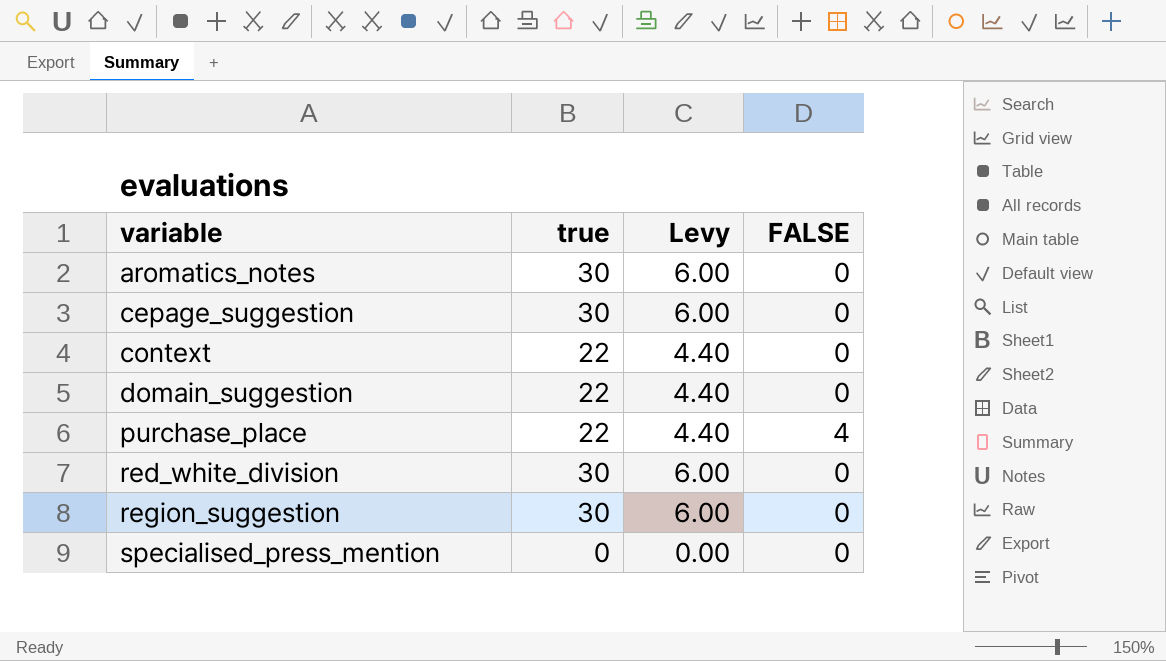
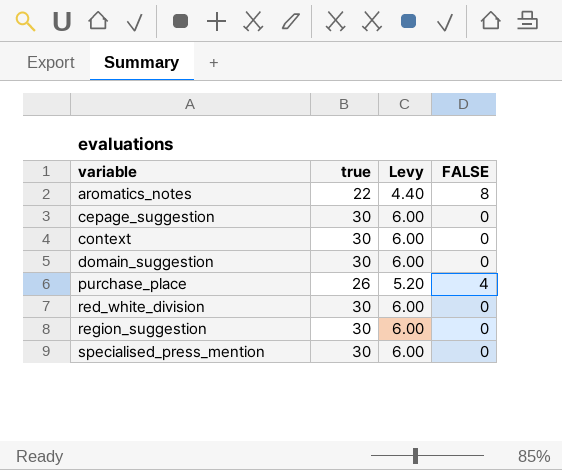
aromatics_notes | true: 30 -> 22
aromatics_notes | Levy: 6.00 -> 4.40
aromatics_notes | FALSE: 0 -> 8
context | true: 22 -> 30
context | Levy: 4.40 -> 6.00
domain_suggestion | true: 22 -> 30
domain_suggestion | Levy: 4.40 -> 6.00
purchase_place | true: 22 -> 26
purchase_place | Levy: 4.40 -> 5.20
specialised_press_mention | true: 0 -> 30
specialised_press_mention | Levy: 0.00 -> 6.00

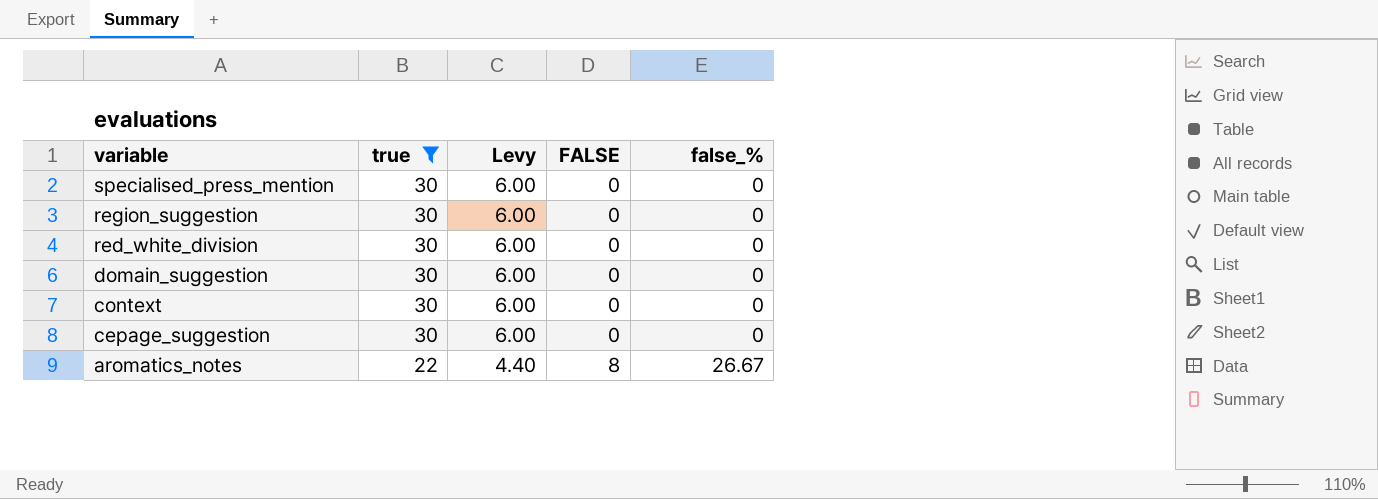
filter: none -> true != 26
row order: variable ascending -> variable descending
column false_% | position: none -> 5

